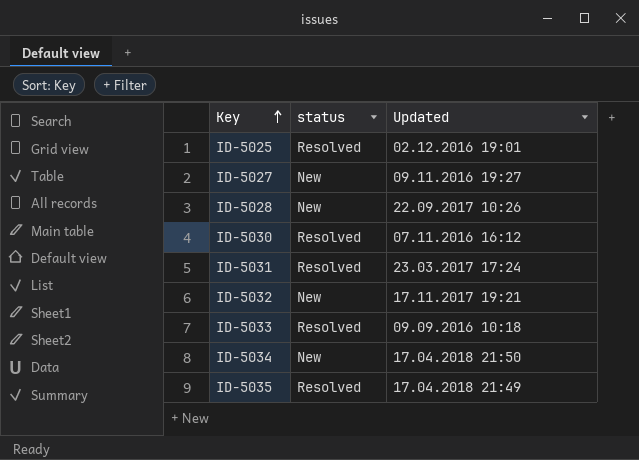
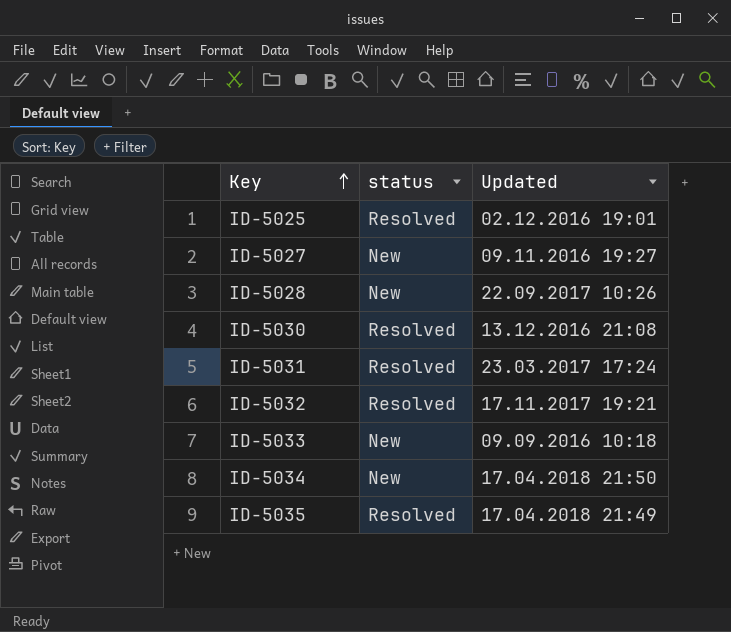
ID-5030 | Updated: 07.11.2016 16:12 -> 13.12.2016 21:08
ID-5032 | status: New -> Resolved
ID-5033 | status: Resolved -> New

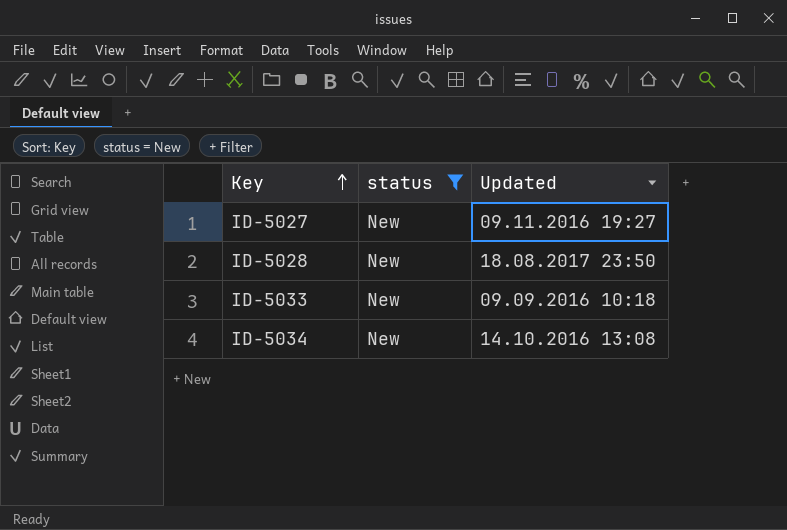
filter: none -> status = New
ID-5028 | Updated: 22.09.2017 10:26 -> 18.08.2017 23:50
ID-5034 | Updated: 17.04.2018 21:50 -> 14.10.2016 13:08

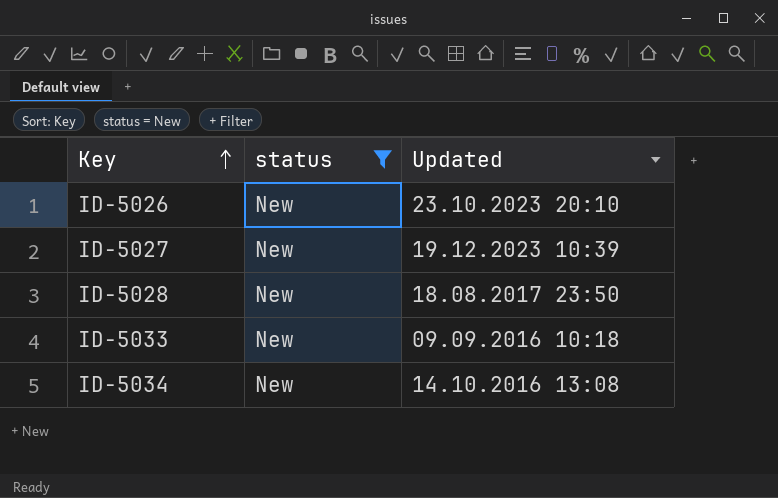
row ID-5026: none -> New | 23.10.2023 20:10
ID-5027 | Updated: 09.11.2016 19:27 -> 19.12.2023 10:39

